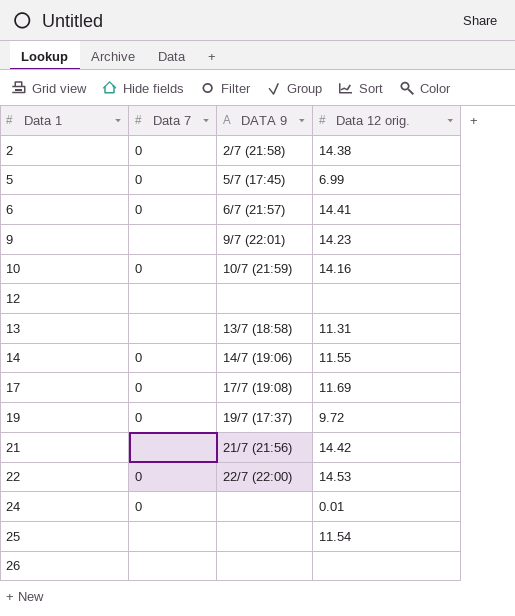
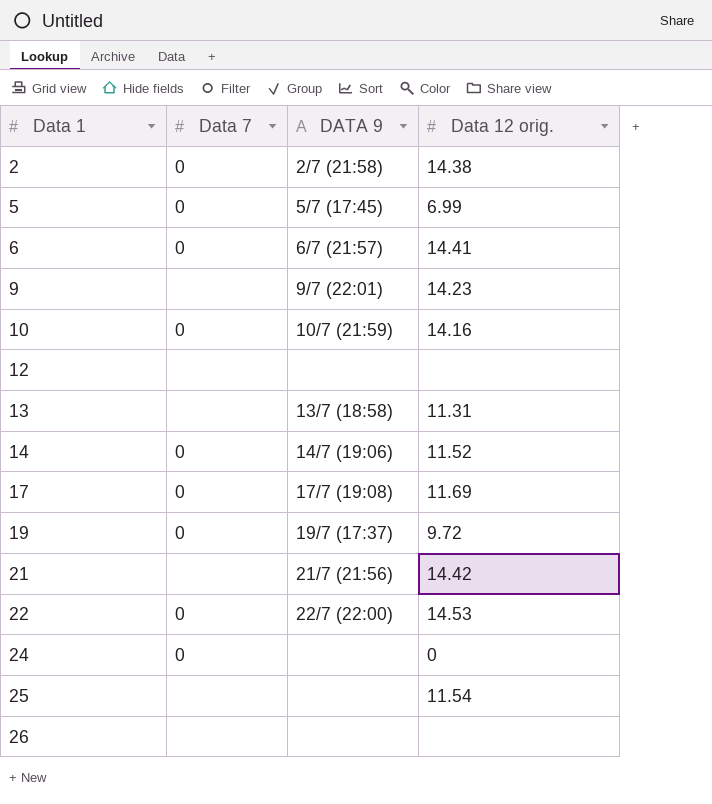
14 | Data 12 orig.: 11.55 -> 11.52
24 | Data 12 orig.: 0.01 -> 0

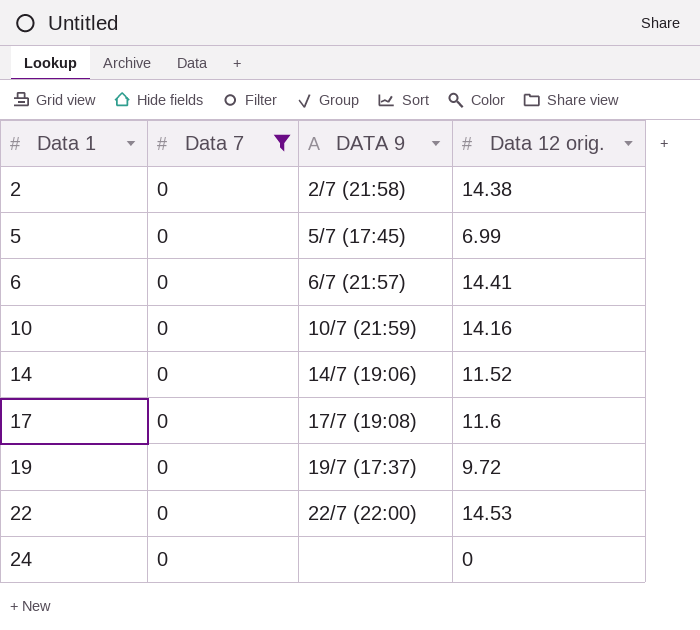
filter: none -> Data 7 = 0
17 | Data 12 orig.: 11.69 -> 11.6

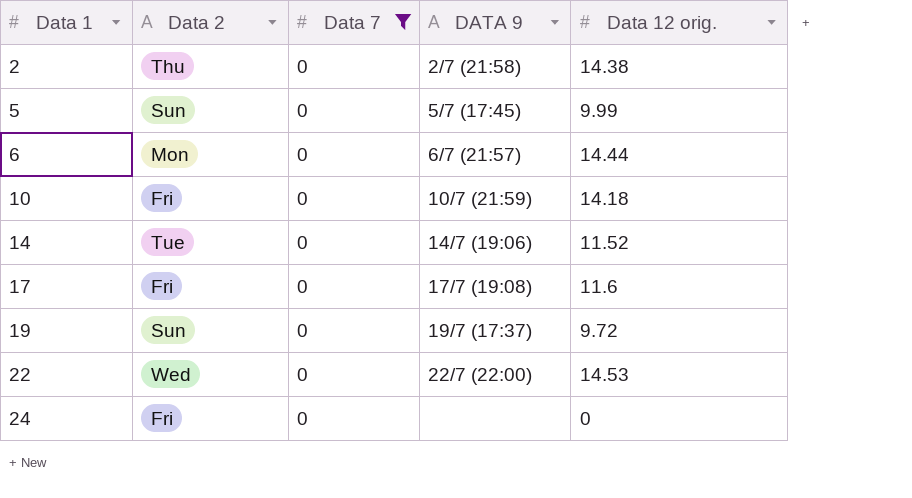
column Data 2 | position: none -> 2
5 | Data 12 orig.: 6.99 -> 9.99
6 | Data 12 orig.: 14.41 -> 14.44
10 | Data 12 orig.: 14.16 -> 14.18

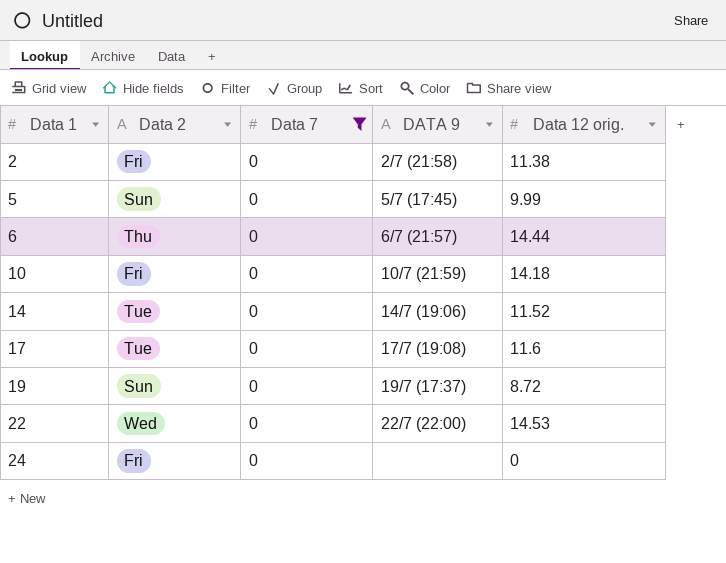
2 | Data 2: Thu -> Fri
2 | Data 12 orig.: 14.38 -> 11.38
6 | Data 2: Mon -> Thu
17 | Data 2: Fri -> Tue
19 | Data 12 orig.: 9.72 -> 8.72

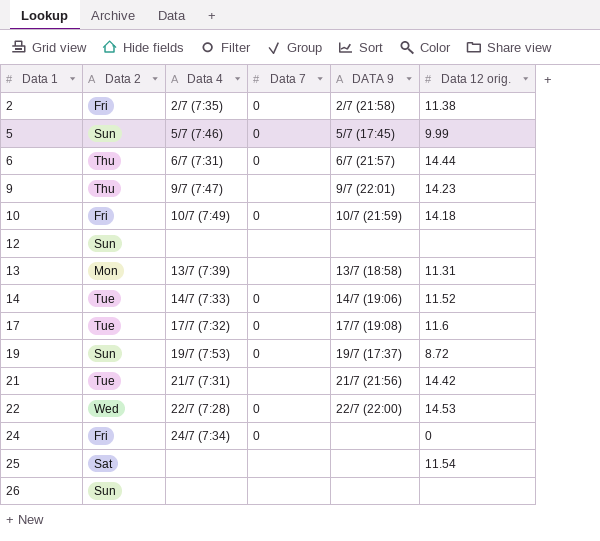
filter: Data 7 = 0 -> none
column Data 4 | position: none -> 3

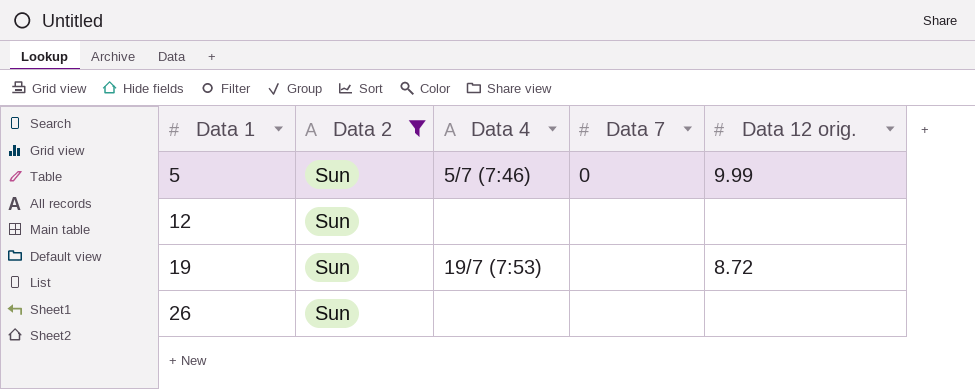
filter: none -> Data 2 = Sun
column DATA 9 | position: 5 -> none
19 | Data 7: 0 -> none

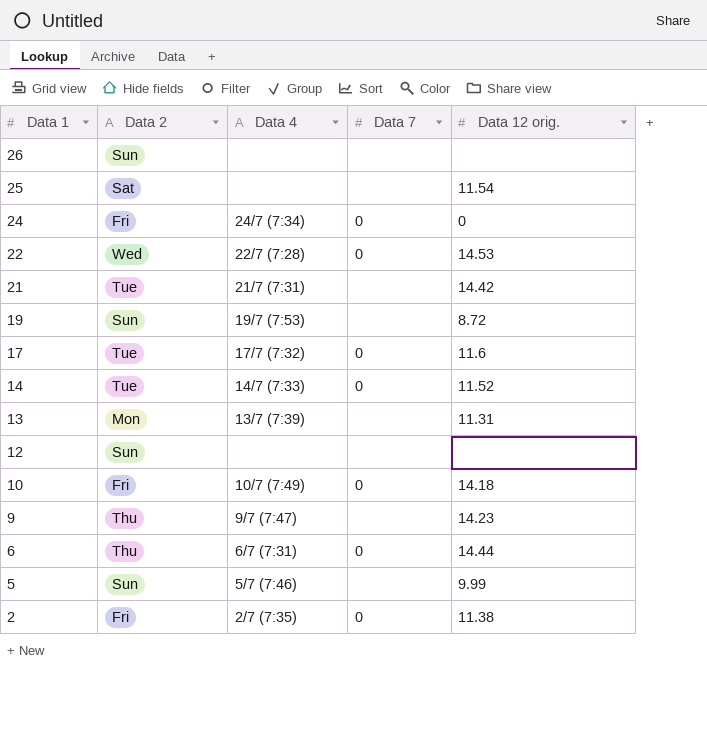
filter: Data 2 = Sun -> none
row order: Data 1 ascending -> Data 1 descending
5 | Data 7: 0 -> none

